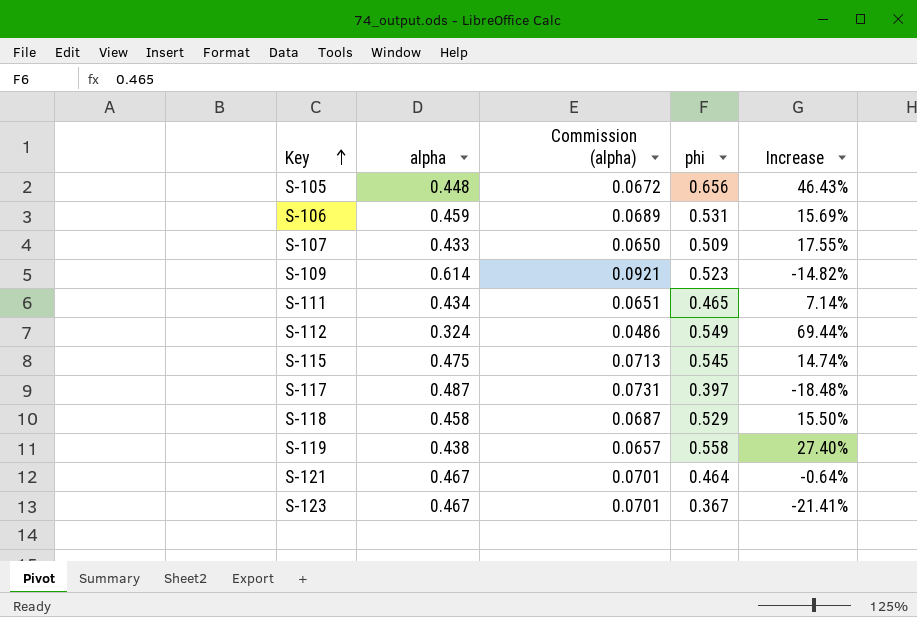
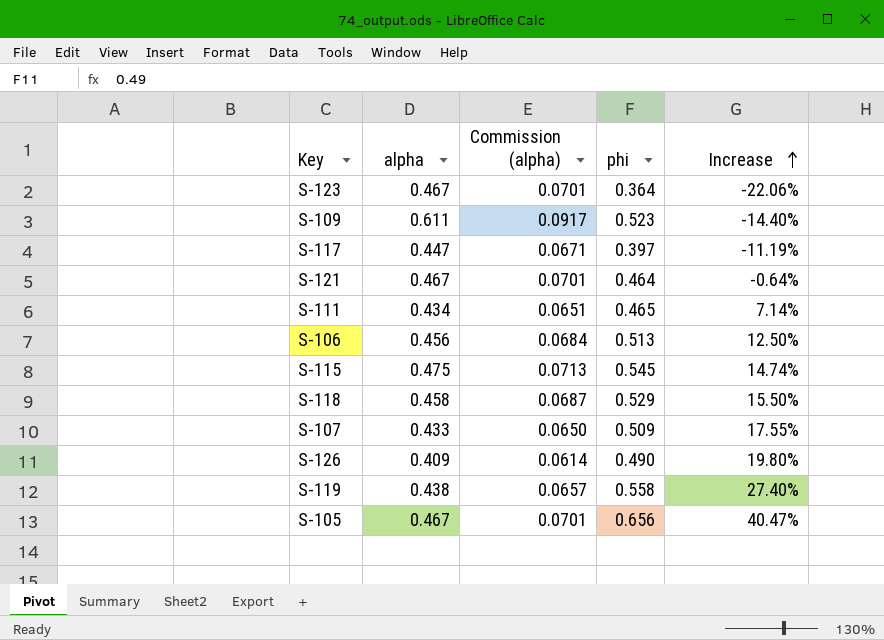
row order: Key ascending -> Increase ascending
row S-112: 0.324 | 0.0486 | 0.549 | 69.44% -> none
S-123 | phi: 0.367 -> 0.364
S-123 | Increase: -21.41% -> -22.06%
S-109 | alpha: 0.614 -> 0.611
S-109 | Commission (alpha): 0.0921 -> 0.0917
S-109 | Increase: -14.82% -> -14.40%
S-117 | alpha: 0.487 -> 0.447
S-117 | Commission (alpha): 0.0731 -> 0.0671
S-117 | Increase: -18.48% -> -11.19%
S-106 | alpha: 0.459 -> 0.456
S-106 | Commission (alpha): 0.0689 -> 0.0684
S-106 | phi: 0.531 -> 0.513
S-106 | Increase: 15.69% -> 12.50%
row S-126: none -> 0.409 | 0.0614 | 0.490 | 19.80%
S-105 | alpha: 0.448 -> 0.467
S-105 | Commission (alpha): 0.0672 -> 0.0701
S-105 | Increase: 46.43% -> 40.47%

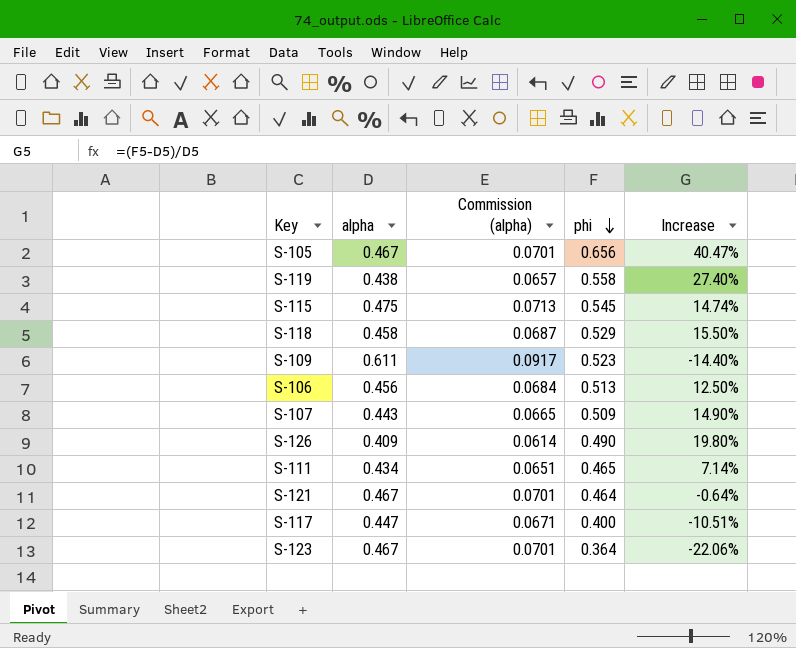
row order: Increase ascending -> phi descending
S-107 | alpha: 0.433 -> 0.443
S-107 | Commission (alpha): 0.0650 -> 0.0665
S-107 | Increase: 17.55% -> 14.90%
S-117 | phi: 0.397 -> 0.400
S-117 | Increase: -11.19% -> -10.51%

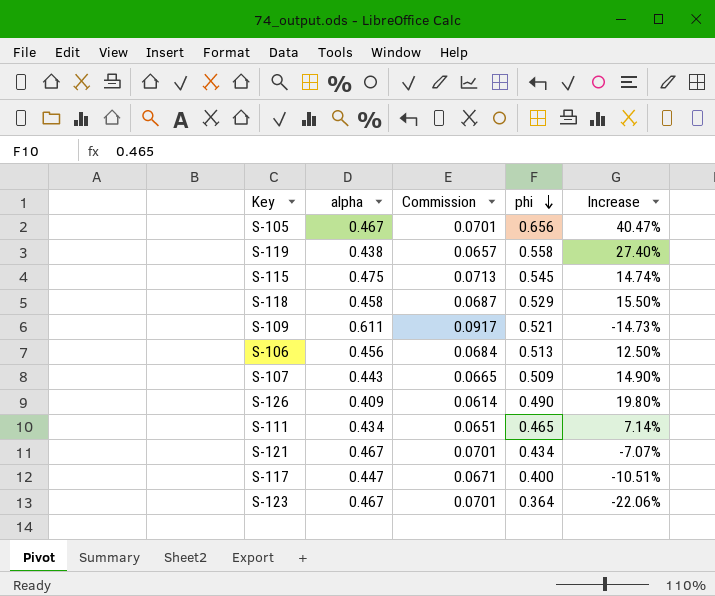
column name: Commission (alpha) -> Commission
S-109 | phi: 0.523 -> 0.521
S-109 | Increase: -14.40% -> -14.73%
S-121 | phi: 0.464 -> 0.434
S-121 | Increase: -0.64% -> -7.07%

